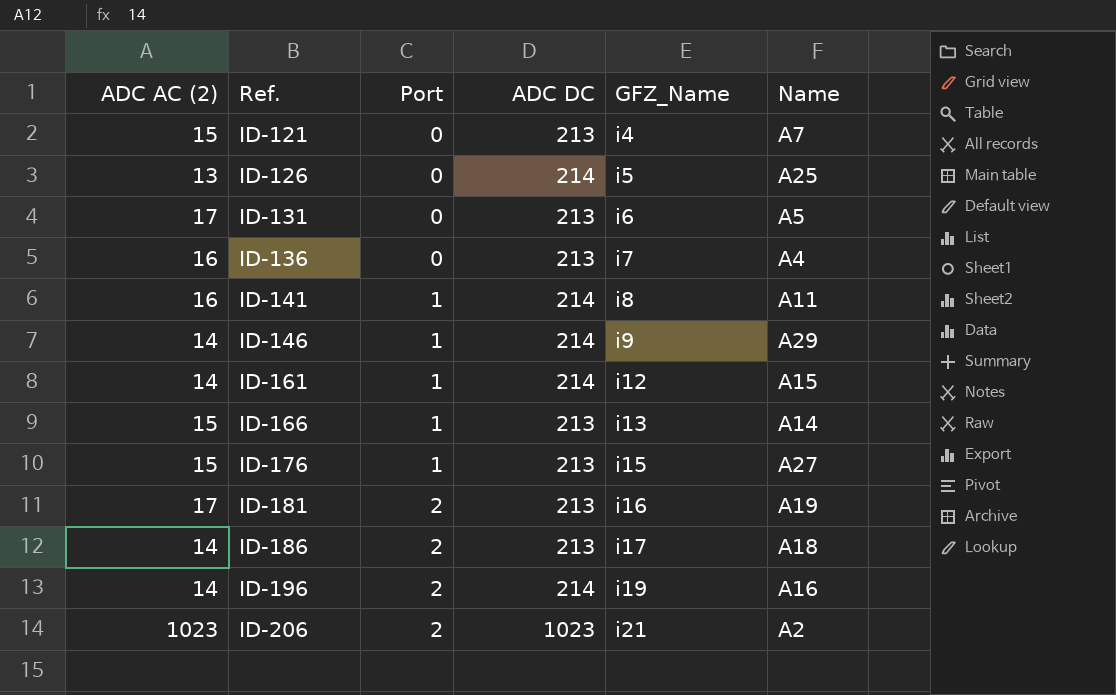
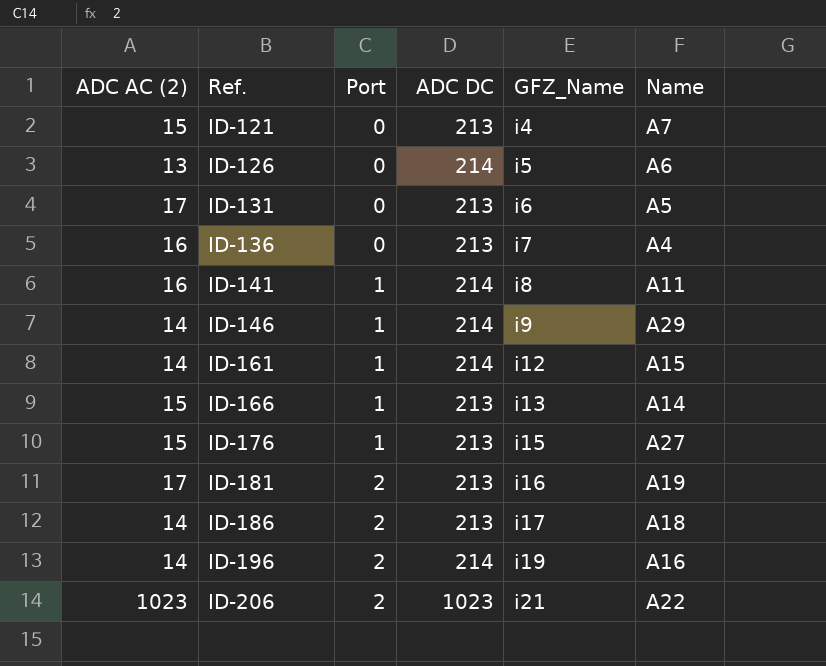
ID-126 | Name: A25 -> A6
ID-206 | Name: A2 -> A22

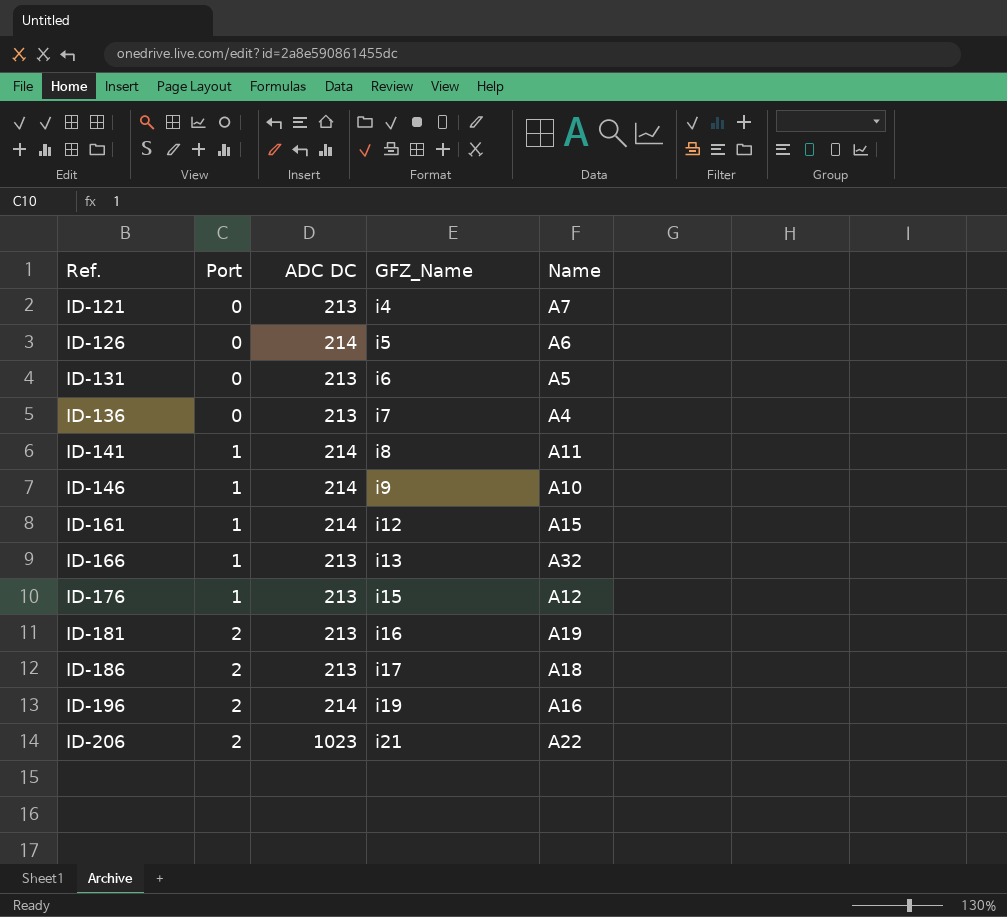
column ADC AC (2) | position: 1 -> none
ID-146 | Name: A29 -> A10
ID-166 | Name: A14 -> A32
ID-176 | Name: A27 -> A12

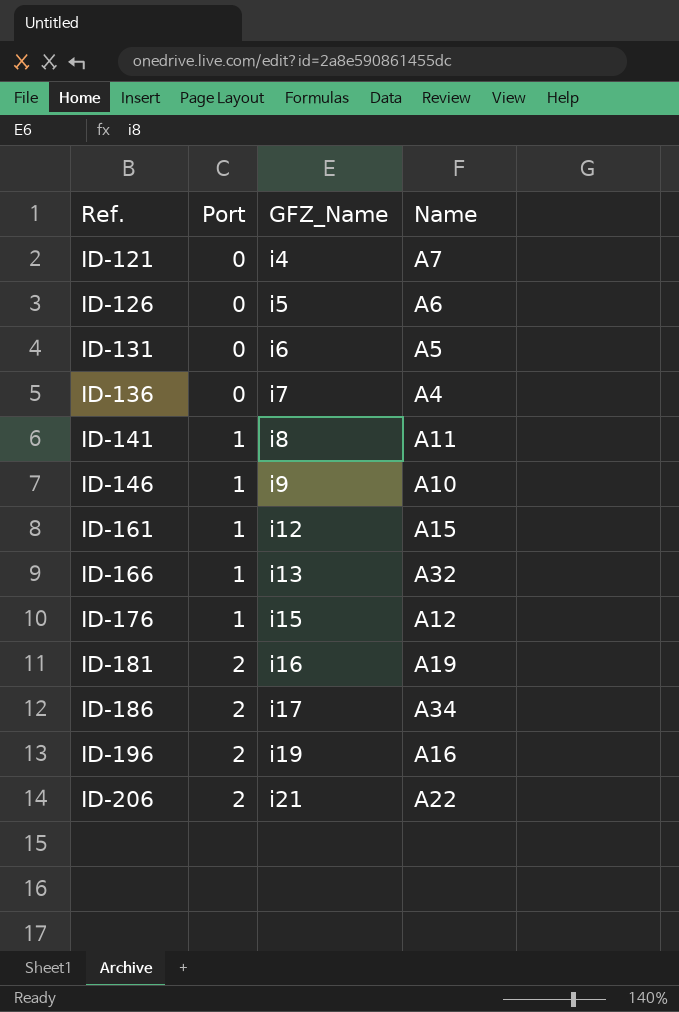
column ADC DC | position: 3 -> none
ID-186 | Name: A18 -> A34

